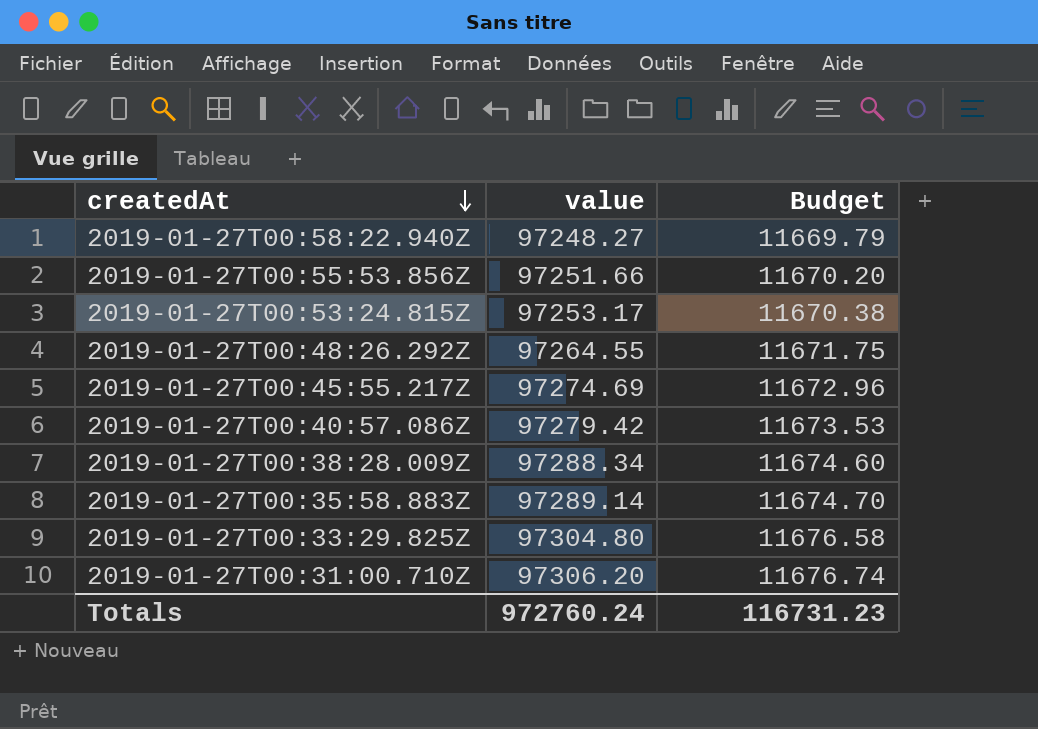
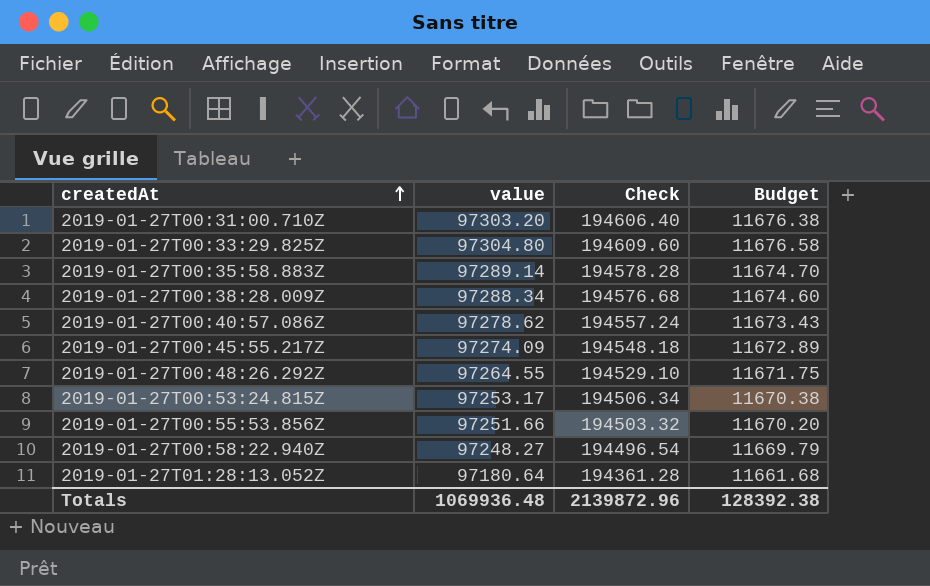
row order: createdAt descending -> createdAt ascending
column Check | formula: none -> [value] * 2
2019-01-27T00:31:00.710Z | value: 97306.20 -> 97303.20
2019-01-27T00:31:00.710Z | Budget: 11676.74 -> 11676.38
2019-01-27T00:40:57.086Z | value: 97279.42 -> 97278.62
2019-01-27T00:40:57.086Z | Budget: 11673.53 -> 11673.43
2019-01-27T00:45:55.217Z | value: 97274.69 -> 97274.09
2019-01-27T00:45:55.217Z | Budget: 11672.96 -> 11672.89
row 2019-01-27T01:28:13.052Z: none -> 97180.64 | 194361.28 | 11661.68
Totals | value: 972760.24 -> 1069936.48
Totals | Budget: 116731.23 -> 128392.38

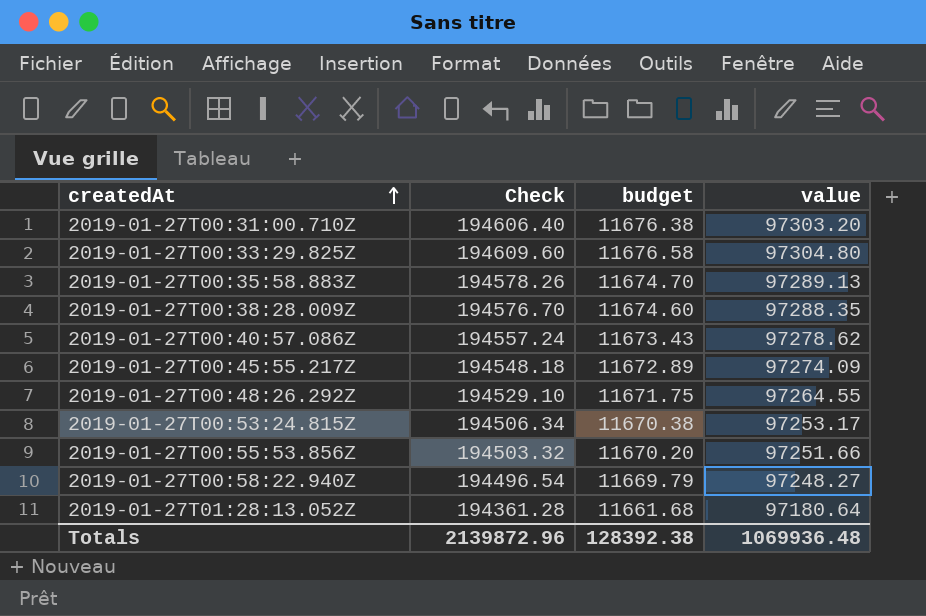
column name: Budget -> budget
column value | position: 2 -> 4
2019-01-27T00:35:58.883Z | Check: 194578.28 -> 194578.26
2019-01-27T00:35:58.883Z | value: 97289.14 -> 97289.13
2019-01-27T00:38:28.009Z | Check: 194576.68 -> 194576.70
2019-01-27T00:38:28.009Z | value: 97288.34 -> 97288.35

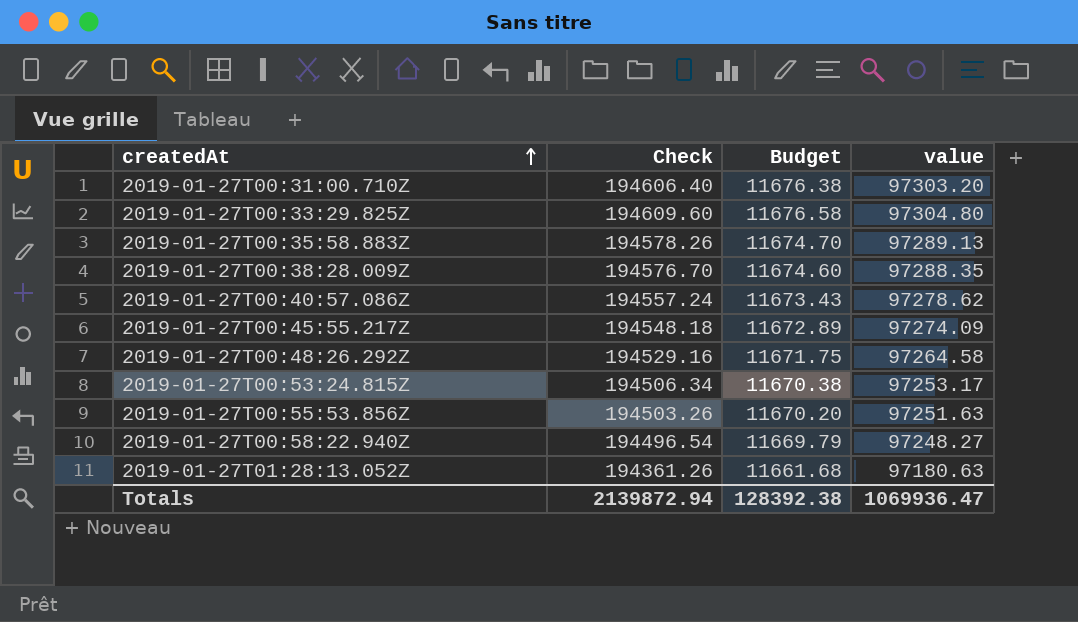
column name: budget -> Budget
2019-01-27T00:48:26.292Z | Check: 194529.10 -> 194529.16
2019-01-27T00:48:26.292Z | value: 97264.55 -> 97264.58
2019-01-27T00:55:53.856Z | Check: 194503.32 -> 194503.26
2019-01-27T00:55:53.856Z | value: 97251.66 -> 97251.63
2019-01-27T01:28:13.052Z | Check: 194361.28 -> 194361.26
2019-01-27T01:28:13.052Z | value: 97180.64 -> 97180.63
Totals | Check: 2139872.96 -> 2139872.94
Totals | value: 1069936.48 -> 1069936.47

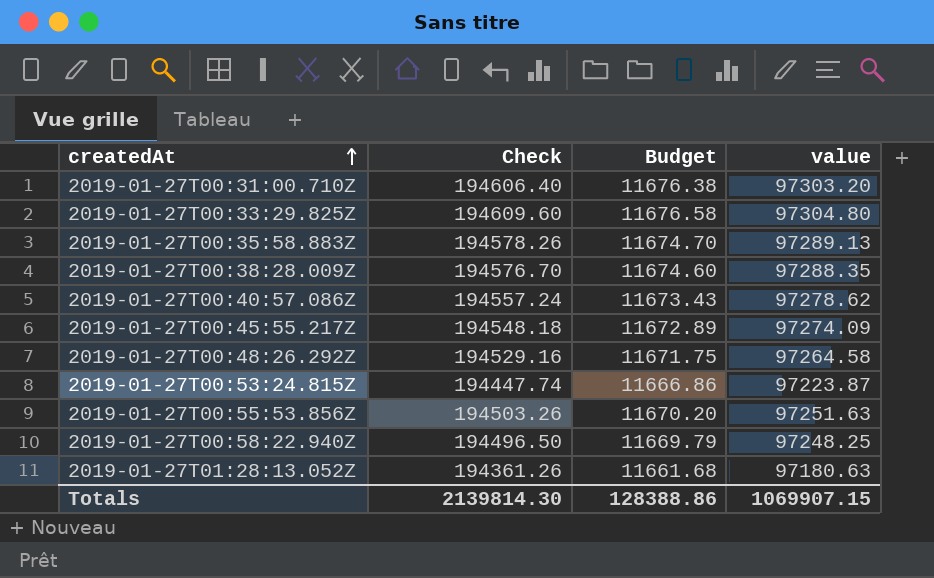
2019-01-27T00:53:24.815Z | Check: 194506.34 -> 194447.74
2019-01-27T00:53:24.815Z | Budget: 11670.38 -> 11666.86
2019-01-27T00:53:24.815Z | value: 97253.17 -> 97223.87
2019-01-27T00:58:22.940Z | Check: 194496.54 -> 194496.50
2019-01-27T00:58:22.940Z | value: 97248.27 -> 97248.25
Totals | Check: 2139872.94 -> 2139814.30
Totals | Budget: 128392.38 -> 128388.86
Totals | value: 1069936.47 -> 1069907.15

